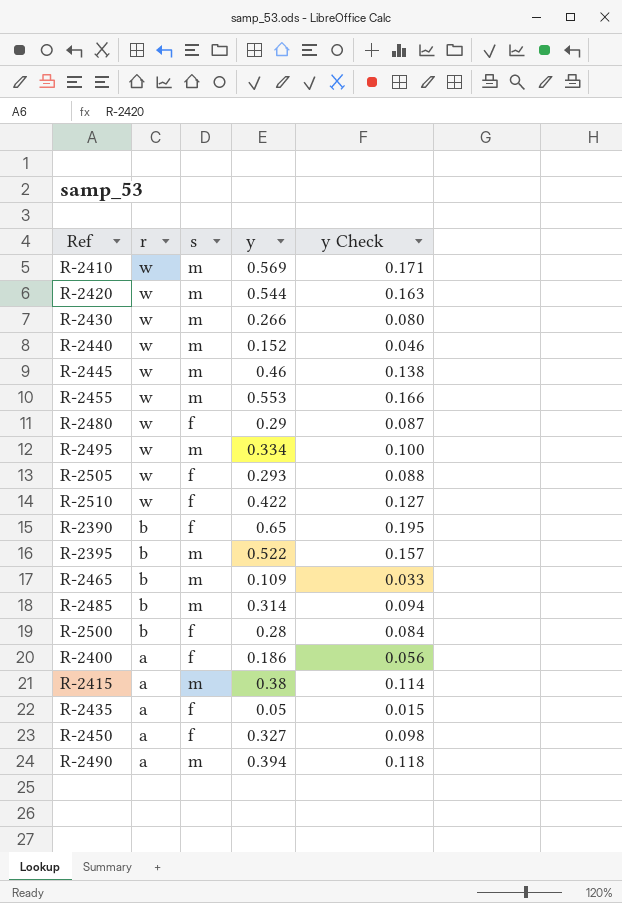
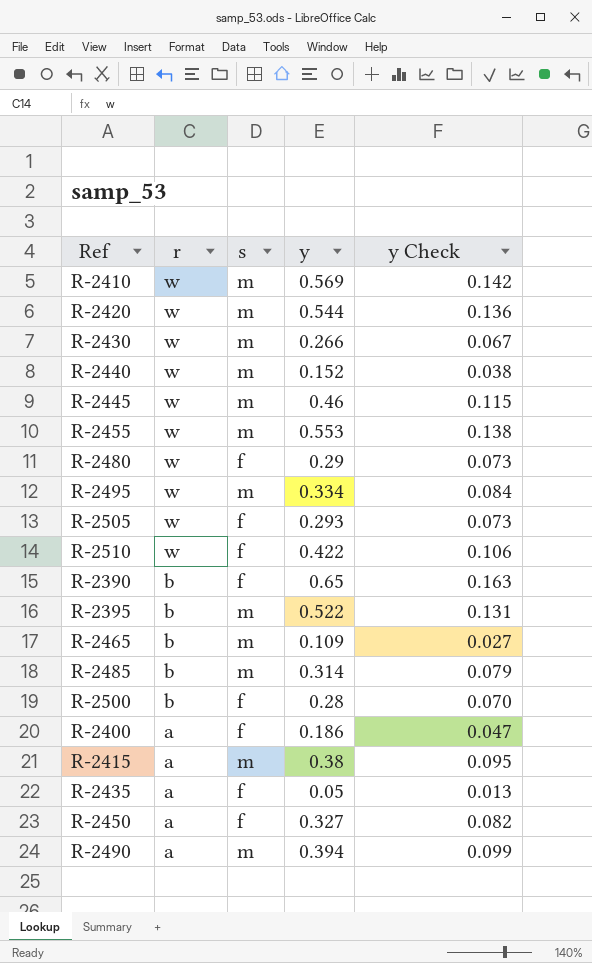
column y Check | formula: [y] * 0.3 -> [y] * 0.25

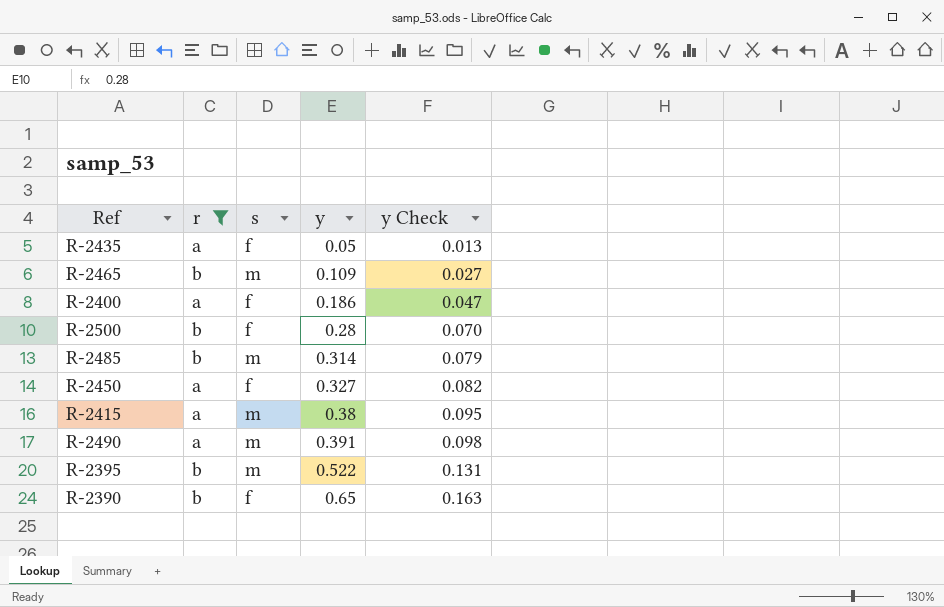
filter: none -> r != w
row order: r descending -> y ascending
R-2490 | y: 0.394 -> 0.391
R-2490 | y Check: 0.099 -> 0.098

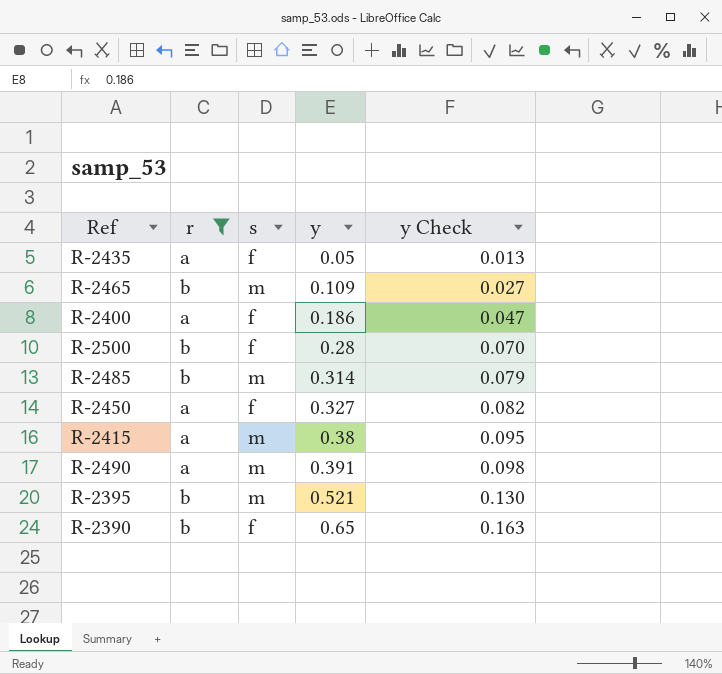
R-2395 | y: 0.522 -> 0.521
R-2395 | y Check: 0.131 -> 0.130

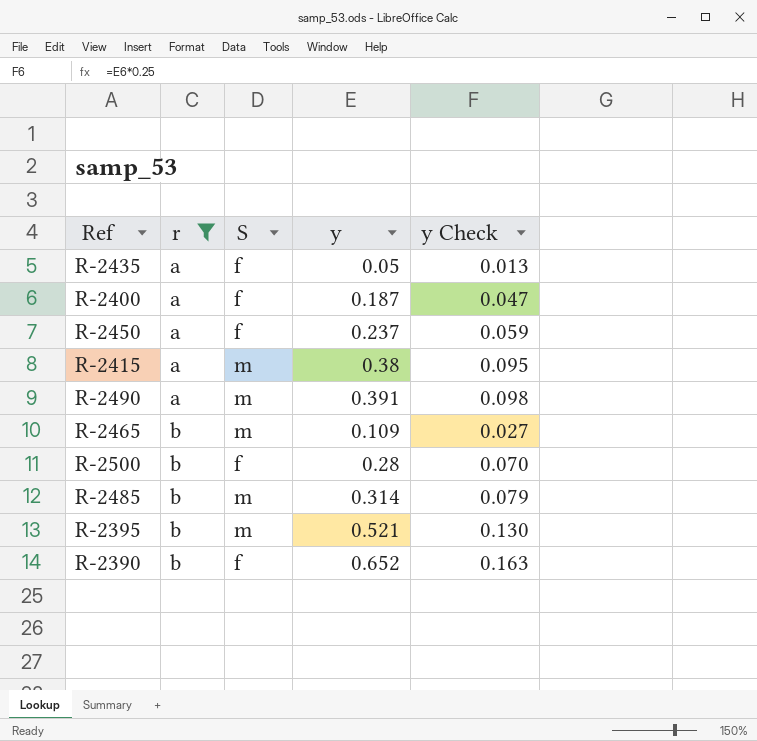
row order: y ascending -> r ascending
column name: s -> S
R-2400 | y: 0.186 -> 0.187
R-2450 | y: 0.327 -> 0.237
R-2450 | y Check: 0.082 -> 0.059
R-2390 | y: 0.65 -> 0.652

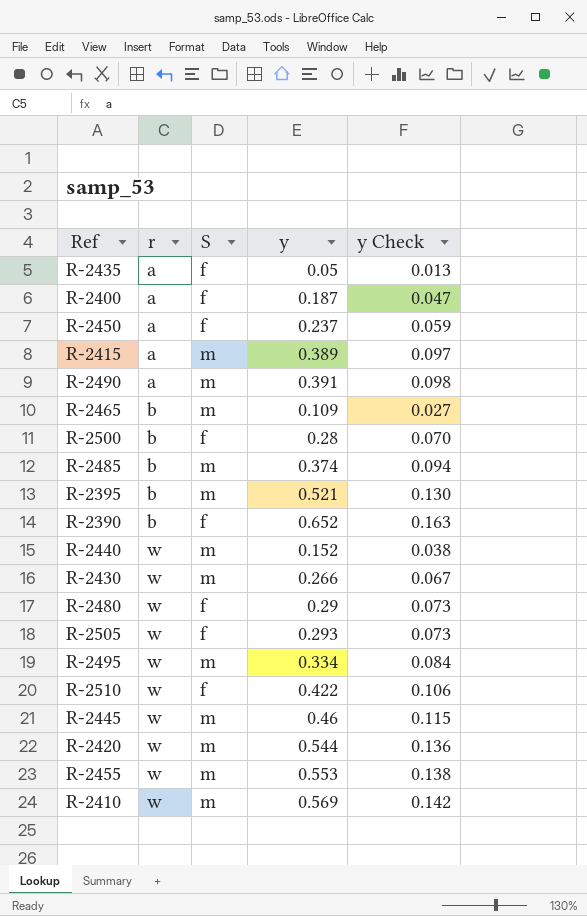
filter: r != w -> none
R-2415 | y: 0.38 -> 0.389
R-2415 | y Check: 0.095 -> 0.097
R-2485 | y: 0.314 -> 0.374
R-2485 | y Check: 0.079 -> 0.094

